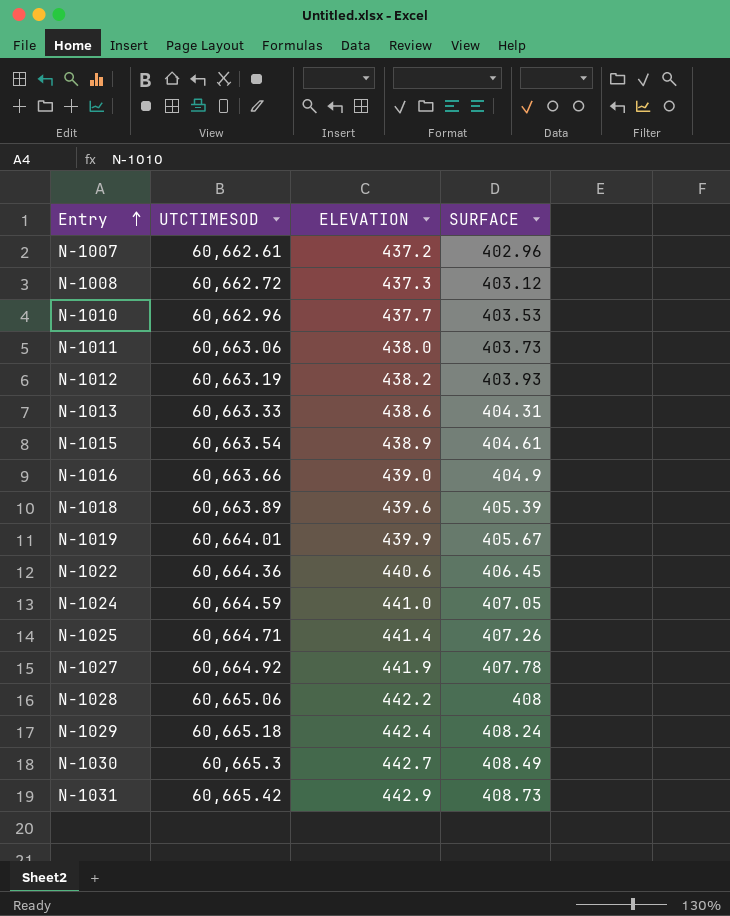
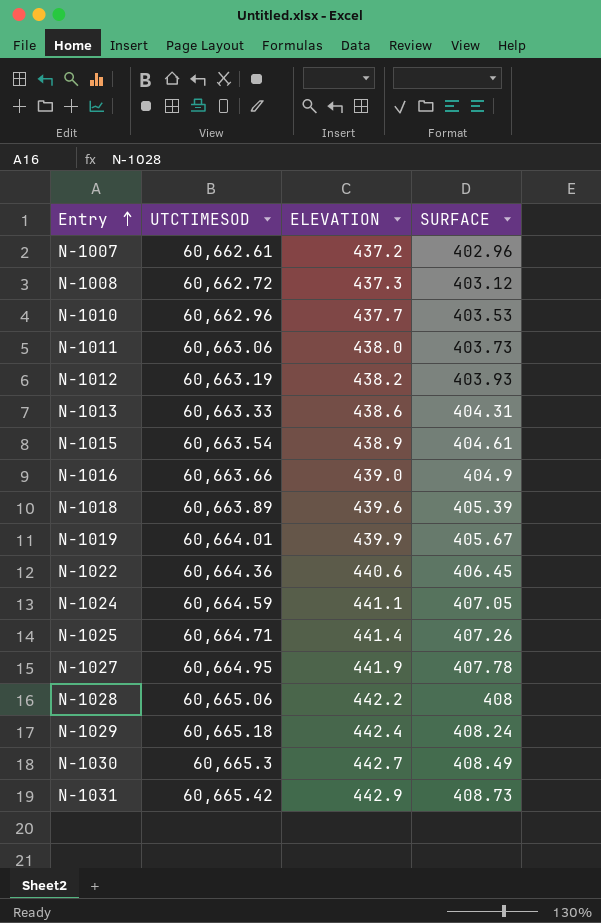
N-1024 | ELEVATION: 441.0 -> 441.1
N-1027 | UTCTIMESOD: 60,664.92 -> 60,664.95

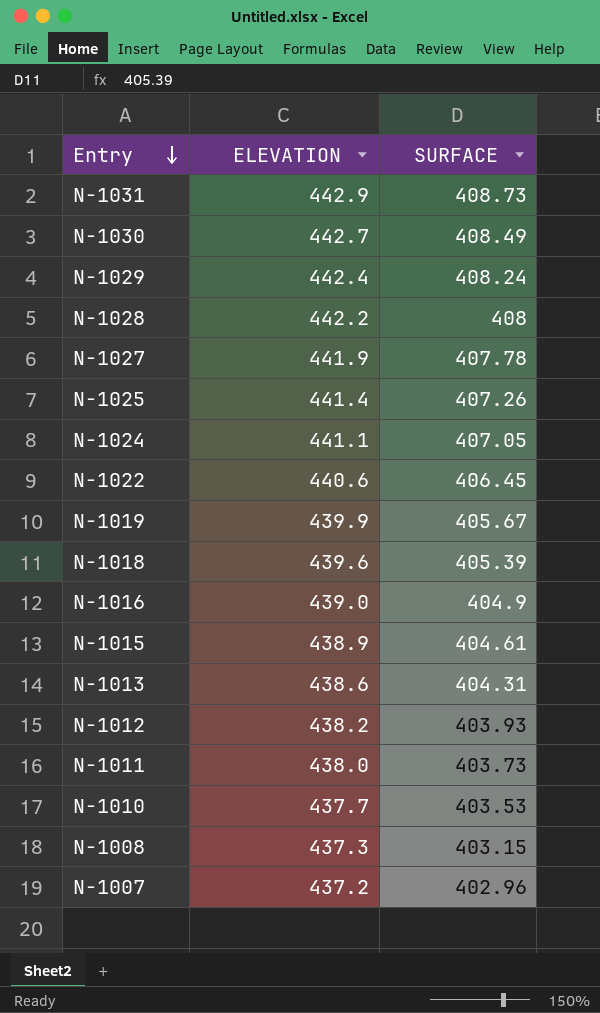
row order: Entry ascending -> Entry descending
column UTCTIMESOD | position: 2 -> none
N-1008 | SURFACE: 403.12 -> 403.15

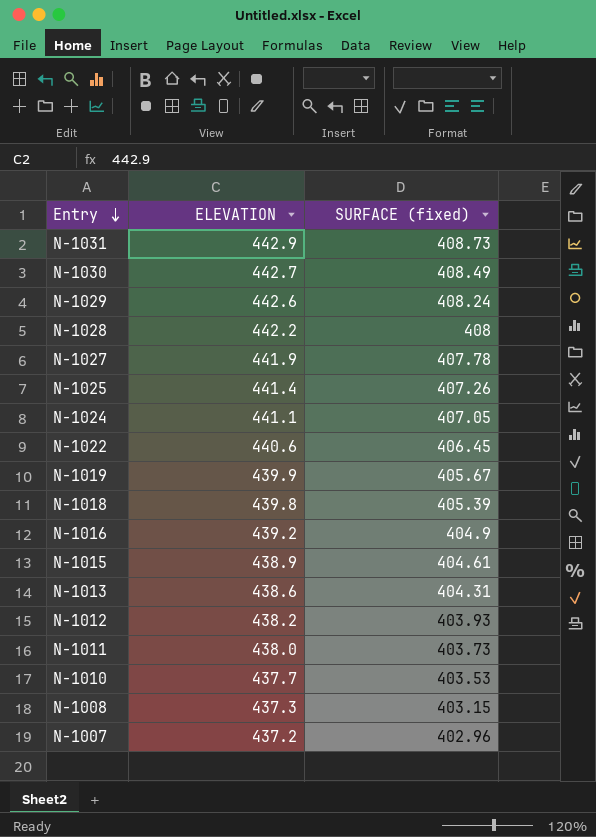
column name: SURFACE -> SURFACE (fixed)
N-1029 | ELEVATION: 442.4 -> 442.6
N-1018 | ELEVATION: 439.6 -> 439.8
N-1016 | ELEVATION: 439.0 -> 439.2

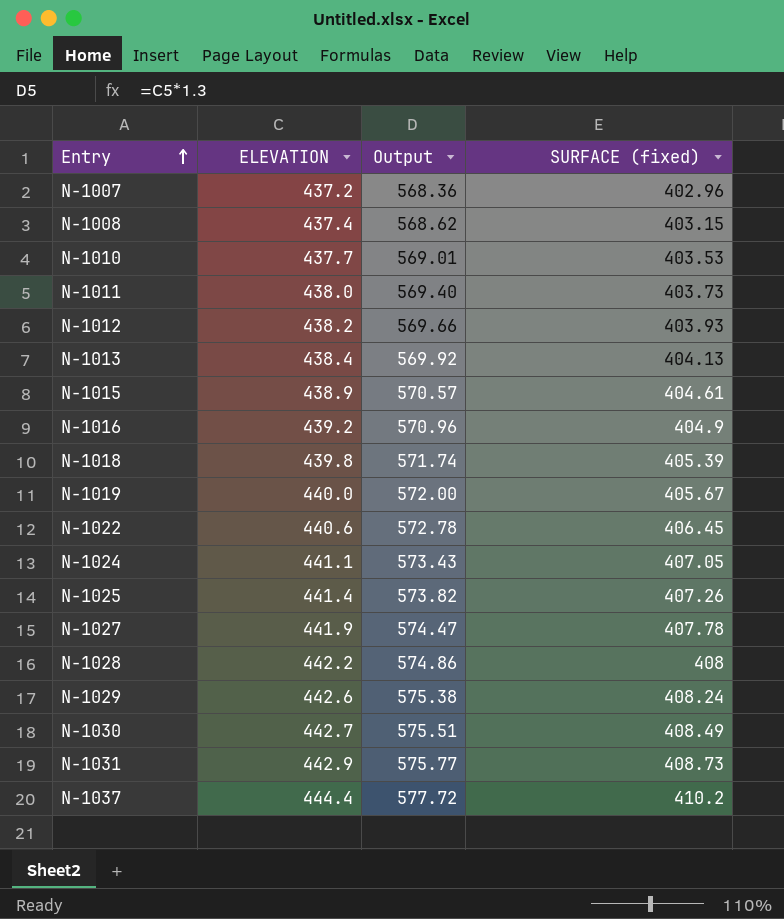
row order: Entry descending -> Entry ascending
column Output | formula: none -> [ELEVATION] * 1.3
N-1008 | ELEVATION: 437.3 -> 437.4
N-1013 | ELEVATION: 438.6 -> 438.4
N-1013 | SURFACE (fixed): 404.31 -> 404.13
N-1019 | ELEVATION: 439.9 -> 440.0
row N-1037: none -> 444.4 | 577.72 | 410.2

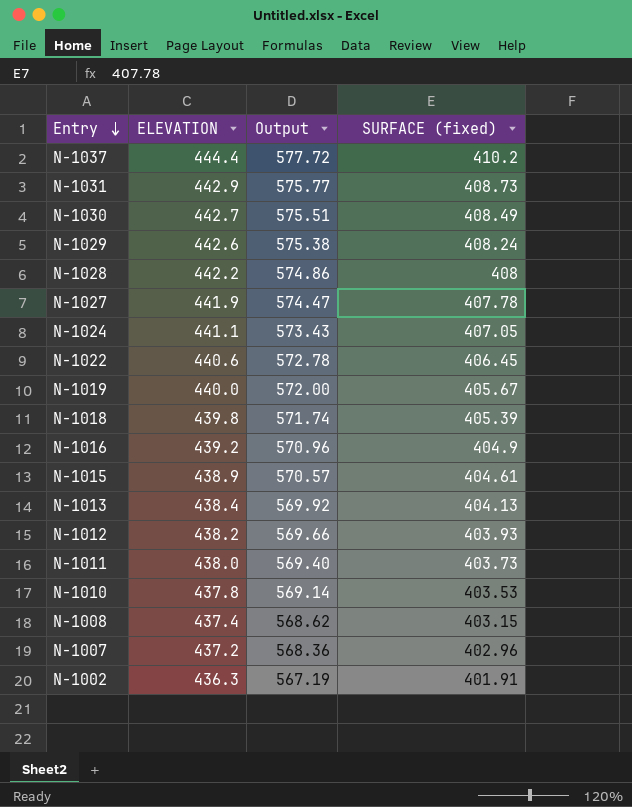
row order: Entry ascending -> Entry descending
row N-1025: 441.4 | 573.82 | 407.26 -> none
N-1010 | ELEVATION: 437.7 -> 437.8
N-1010 | Output: 569.01 -> 569.14
row N-1002: none -> 436.3 | 567.19 | 401.91

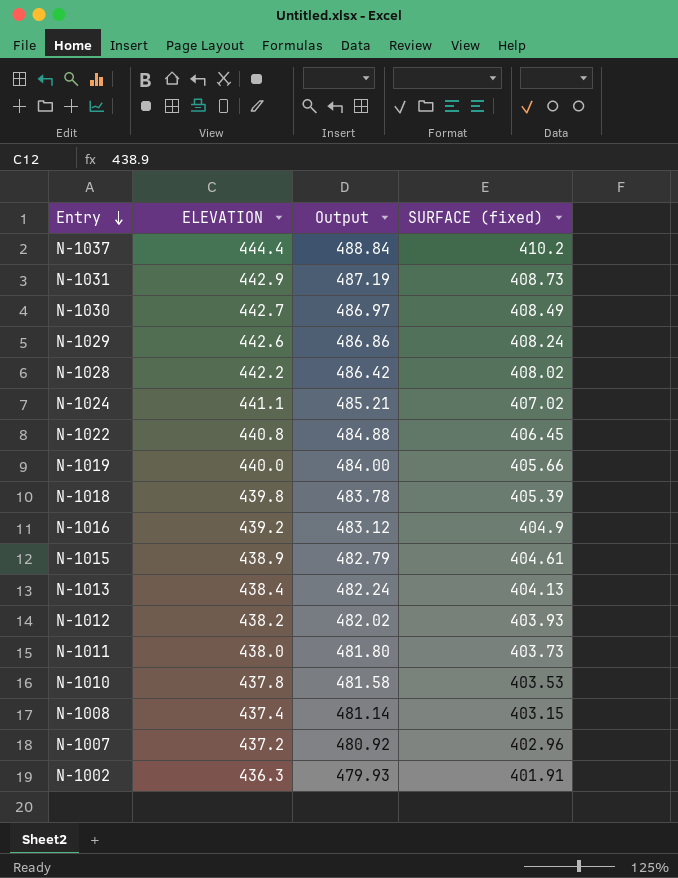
column Output | formula: [ELEVATION] * 1.3 -> [ELEVATION] * 1.1
row N-1027: 441.9 | 574.47 | 407.78 -> none
N-1028 | SURFACE (fixed): 408 -> 408.02
N-1024 | SURFACE (fixed): 407.05 -> 407.02
N-1022 | ELEVATION: 440.6 -> 440.8
N-1019 | SURFACE (fixed): 405.67 -> 405.66

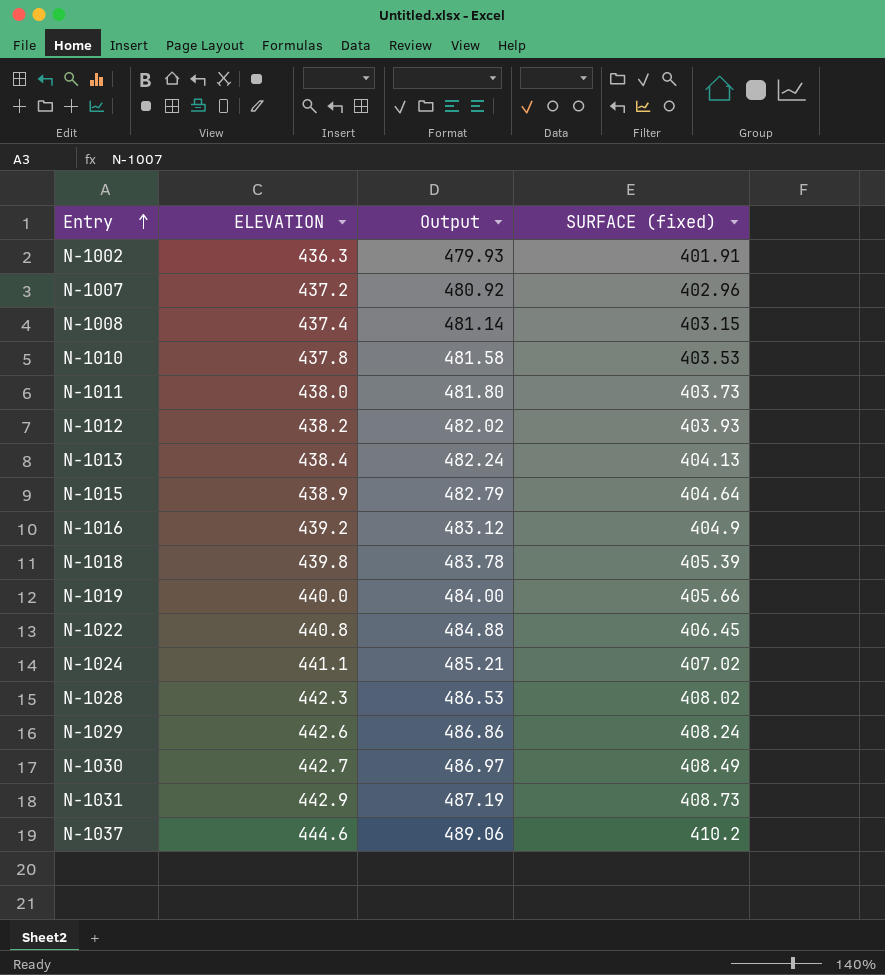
row order: Entry descending -> Entry ascending
N-1015 | SURFACE (fixed): 404.61 -> 404.64
N-1028 | ELEVATION: 442.2 -> 442.3
N-1028 | Output: 486.42 -> 486.53
N-1037 | ELEVATION: 444.4 -> 444.6
N-1037 | Output: 488.84 -> 489.06

